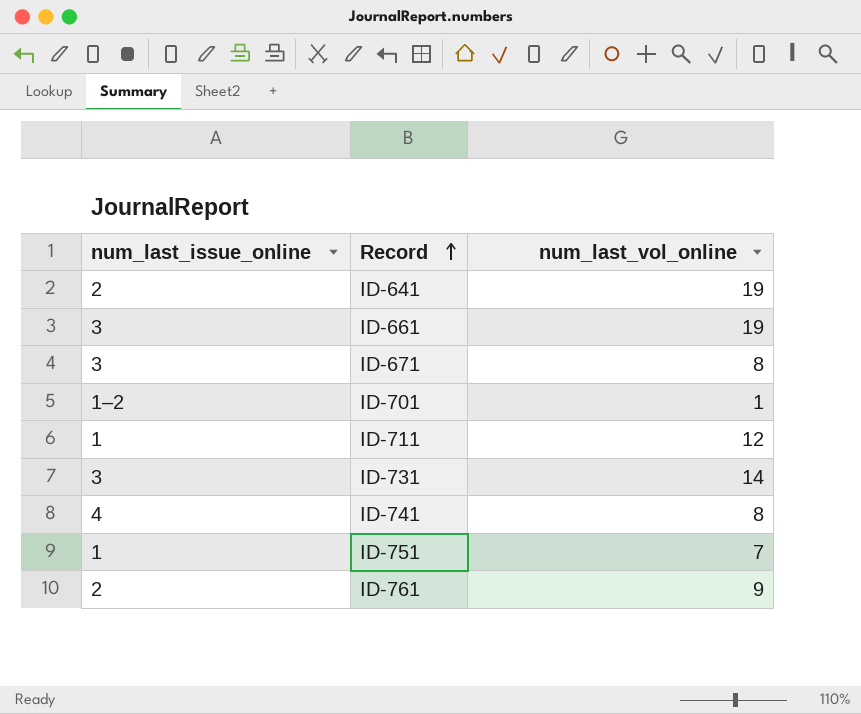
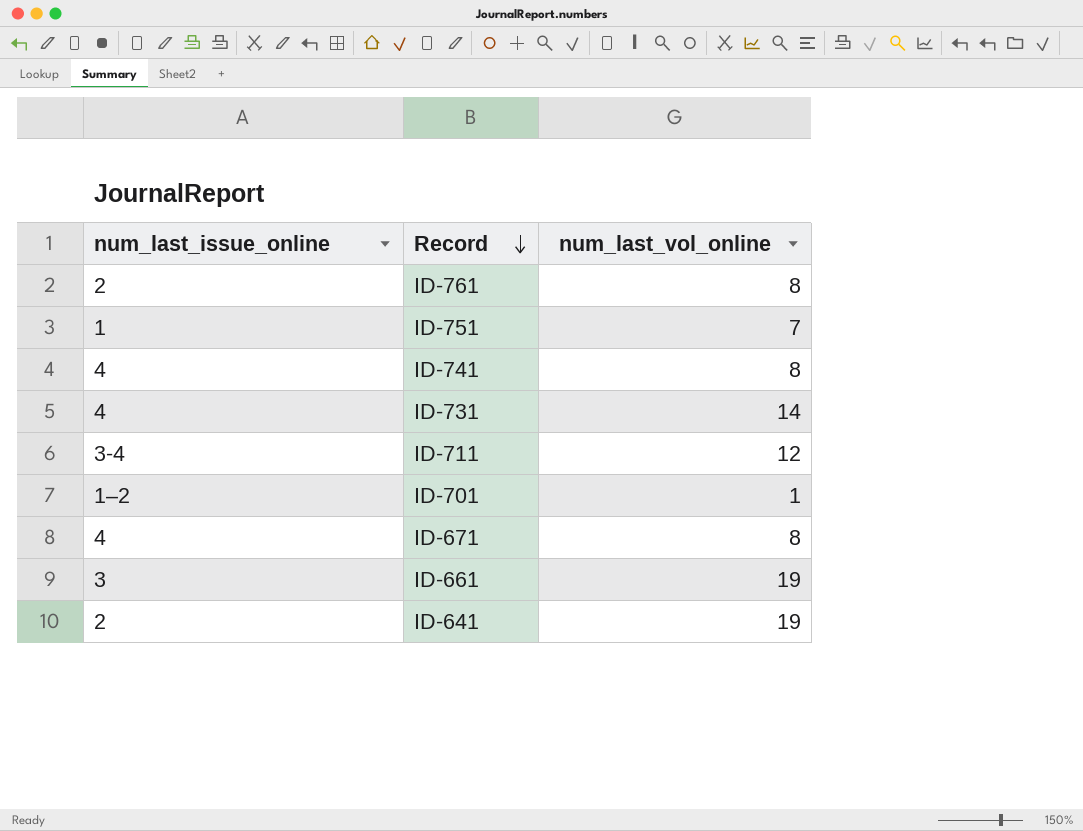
row order: Record ascending -> Record descending
ID-761 | num_last_vol_online: 9 -> 8
ID-731 | num_last_issue_online: 3 -> 4
ID-711 | num_last_issue_online: 1 -> 3-4
ID-671 | num_last_issue_online: 3 -> 4

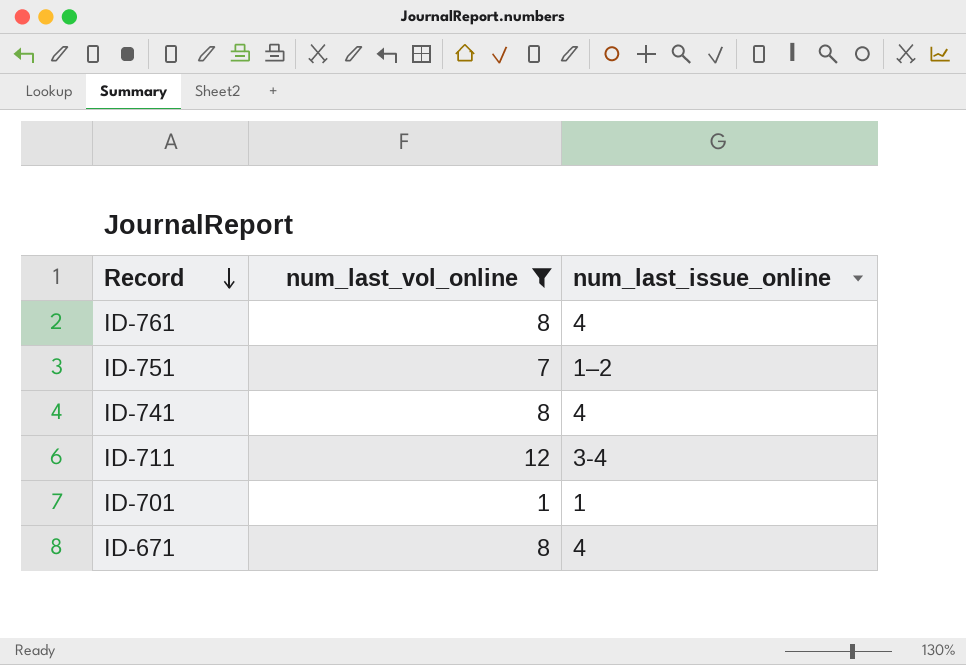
filter: none -> num_last_vol_online <= 12
column num_last_issue_online | position: 1 -> 3
ID-761 | num_last_issue_online: 2 -> 4
ID-751 | num_last_issue_online: 1 -> 1–2
ID-701 | num_last_issue_online: 1–2 -> 1

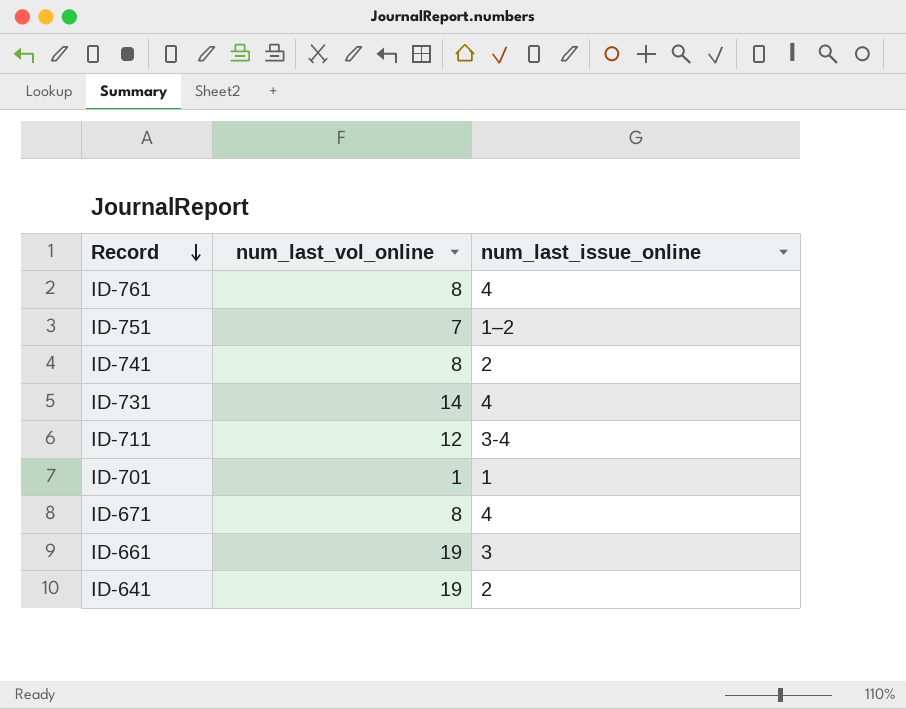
filter: num_last_vol_online <= 12 -> none
ID-741 | num_last_issue_online: 4 -> 2

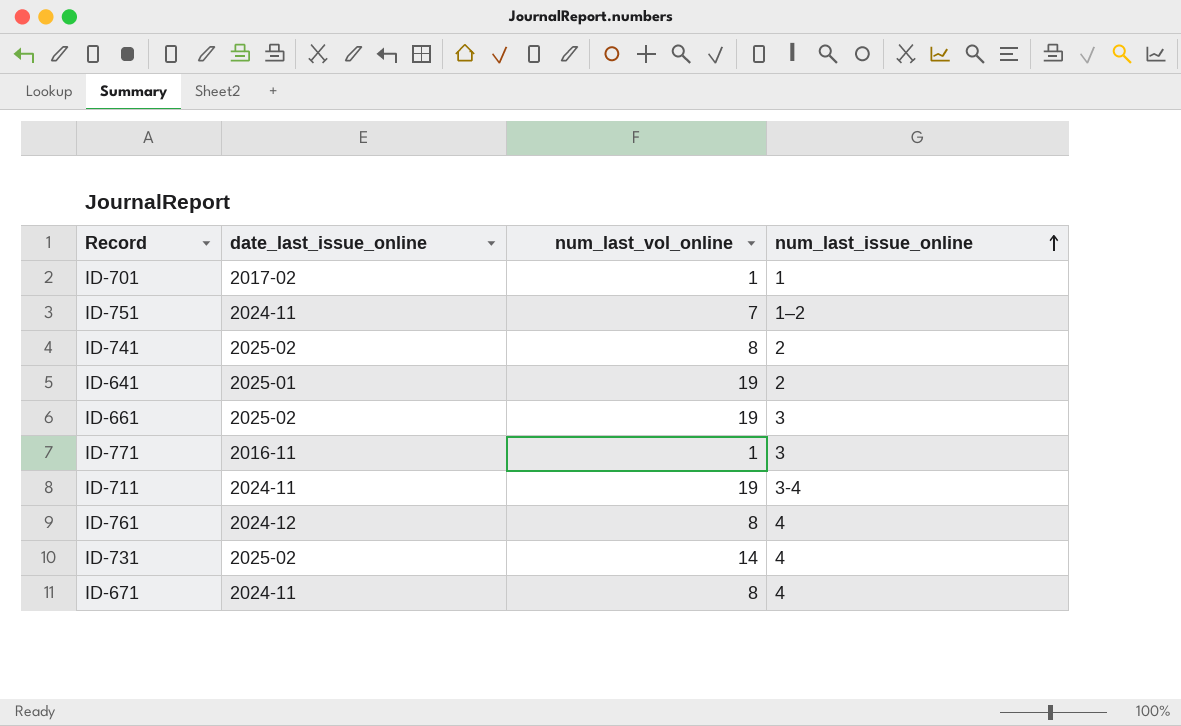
row order: Record descending -> num_last_issue_online ascending
column date_last_issue_online | position: none -> 2
row ID-771: none -> 2016-11 | 1 | 3
ID-711 | num_last_vol_online: 12 -> 19

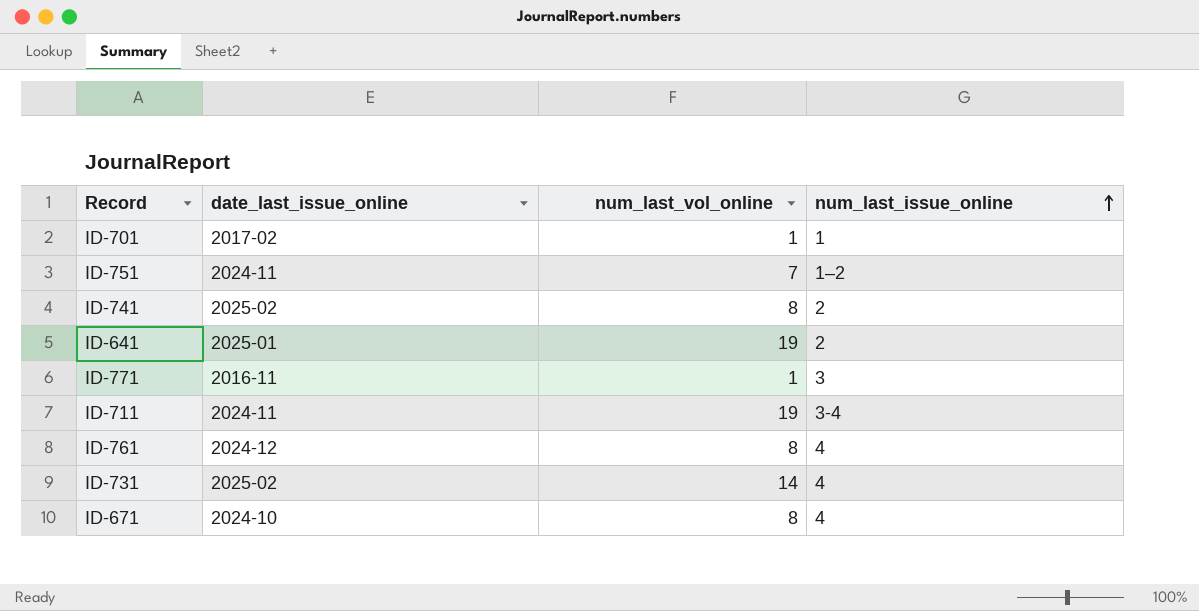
row ID-661: 2025-02 | 19 | 3 -> none
ID-671 | date_last_issue_online: 2024-11 -> 2024-10

